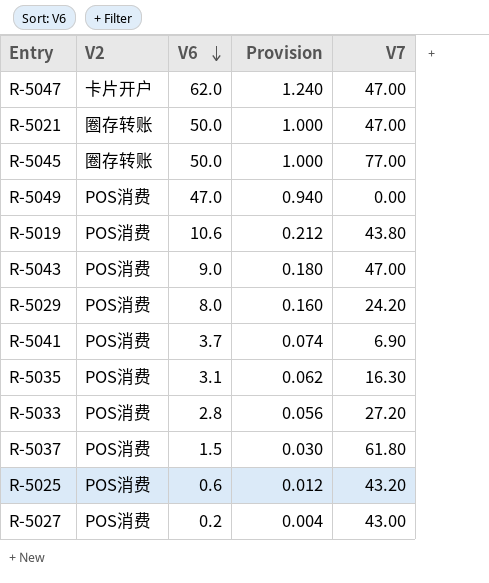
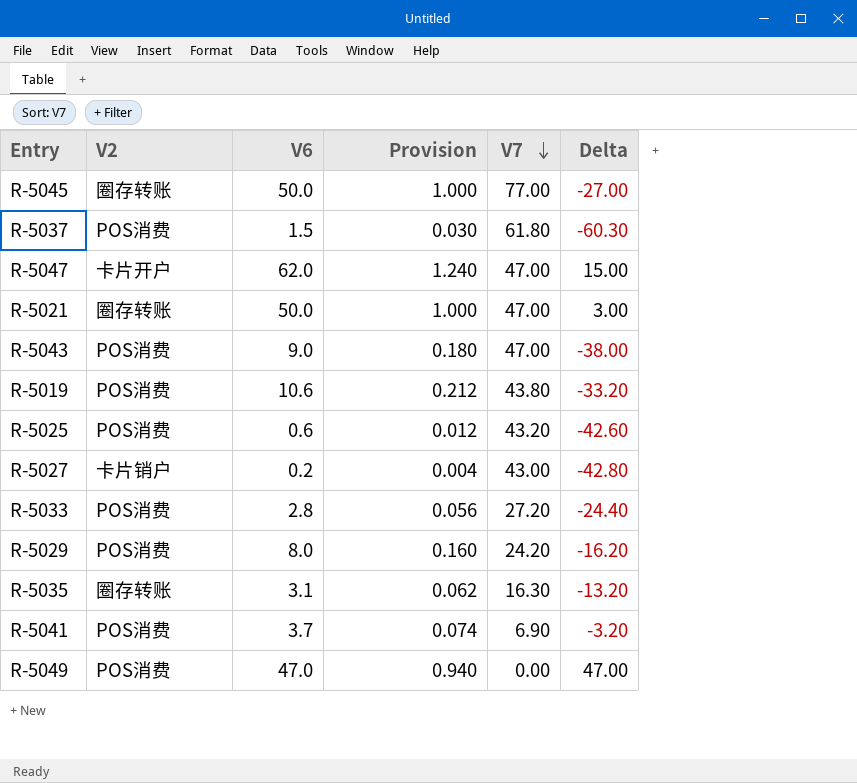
row order: V6 descending -> V7 descending
column Delta | formula: none -> [V6] - [V7]
R-5027 | V2: POS消费 -> 卡片销户
R-5035 | V2: POS消费 -> 圈存转账

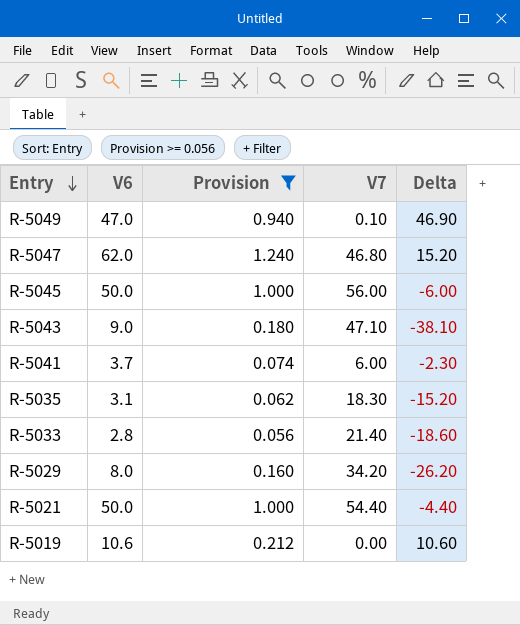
filter: none -> Provision >= 0.056
row order: V7 descending -> Entry descending
column V2 | position: 2 -> none
R-5049 | V7: 0.00 -> 0.10
R-5049 | Delta: 47.00 -> 46.90
R-5047 | V7: 47.00 -> 46.80
R-5047 | Delta: 15.00 -> 15.20
R-5045 | V7: 77.00 -> 56.00
R-5045 | Delta: -27.00 -> -6.00
R-5043 | V7: 47.00 -> 47.10
R-5043 | Delta: -38.00 -> -38.10
R-5041 | V7: 6.90 -> 6.00
R-5041 | Delta: -3.20 -> -2.30
R-5035 | V7: 16.30 -> 18.30
R-5035 | Delta: -13.20 -> -15.20
R-5033 | V7: 27.20 -> 21.40
R-5033 | Delta: -24.40 -> -18.60
R-5029 | V7: 24.20 -> 34.20
R-5029 | Delta: -16.20 -> -26.20
R-5021 | V7: 47.00 -> 54.40
R-5021 | Delta: 3.00 -> -4.40
R-5019 | V7: 43.80 -> 0.00
R-5019 | Delta: -33.20 -> 10.60

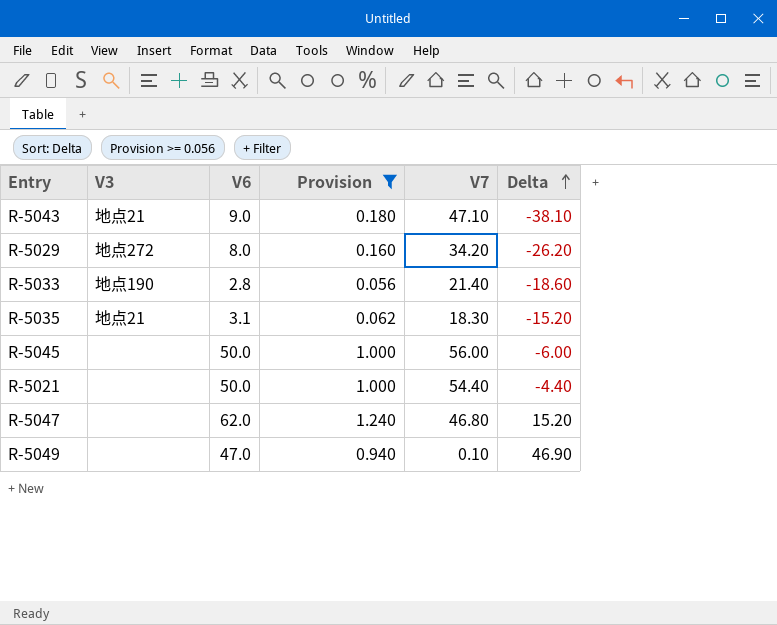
row order: Entry descending -> Delta ascending
column V3 | position: none -> 2
row R-5041: 3.7 | 0.074 | 6.00 | -2.30 -> none
row R-5019: 10.6 | 0.212 | 0.00 | 10.60 -> none

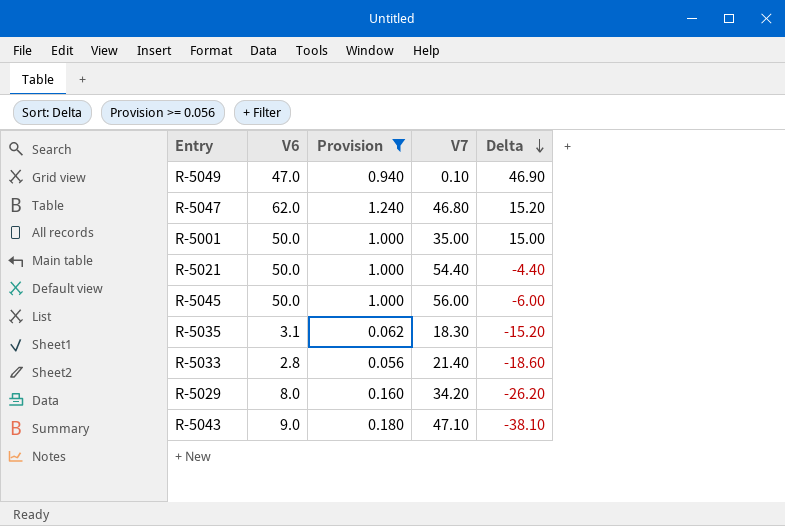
row order: Delta ascending -> Delta descending
column V3 | position: 2 -> none
row R-5001: none -> 50.0 | 1.000 | 35.00 | 15.00

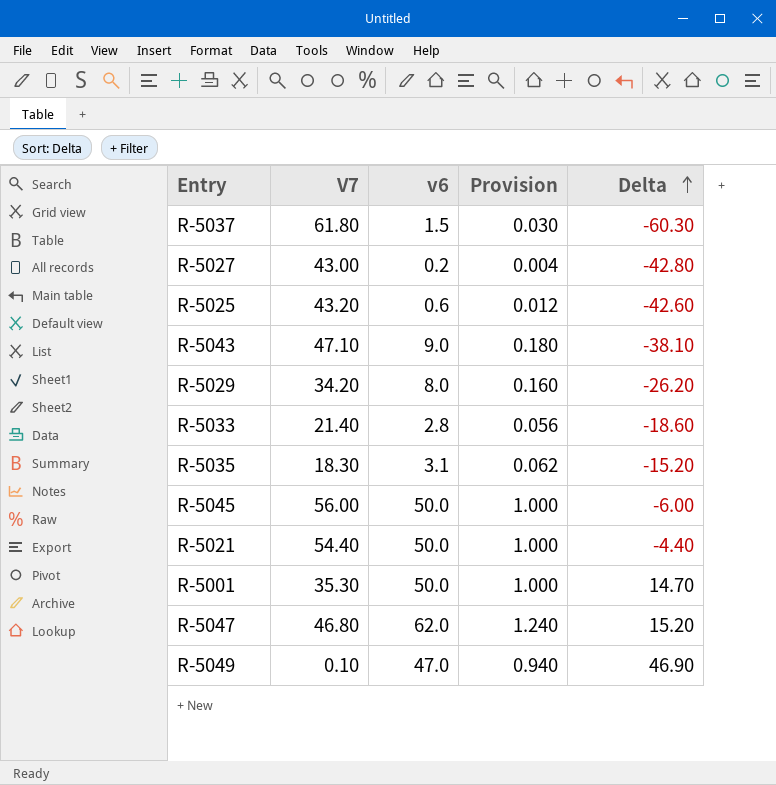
filter: Provision >= 0.056 -> none
row order: Delta descending -> Delta ascending
column V7 | position: 4 -> 2
column name: V6 -> v6
R-5001 | V7: 35.00 -> 35.30
R-5001 | Delta: 15.00 -> 14.70

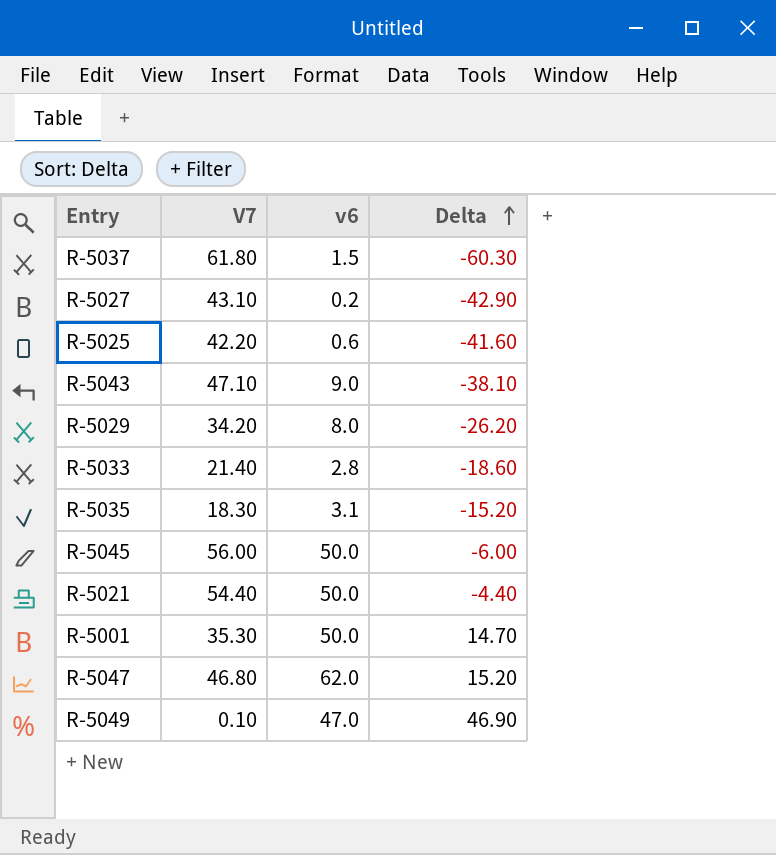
column Provision | formula: [v6] * 0.02 -> none
R-5027 | V7: 43.00 -> 43.10
R-5027 | Delta: -42.80 -> -42.90
R-5025 | V7: 43.20 -> 42.20
R-5025 | Delta: -42.60 -> -41.60

